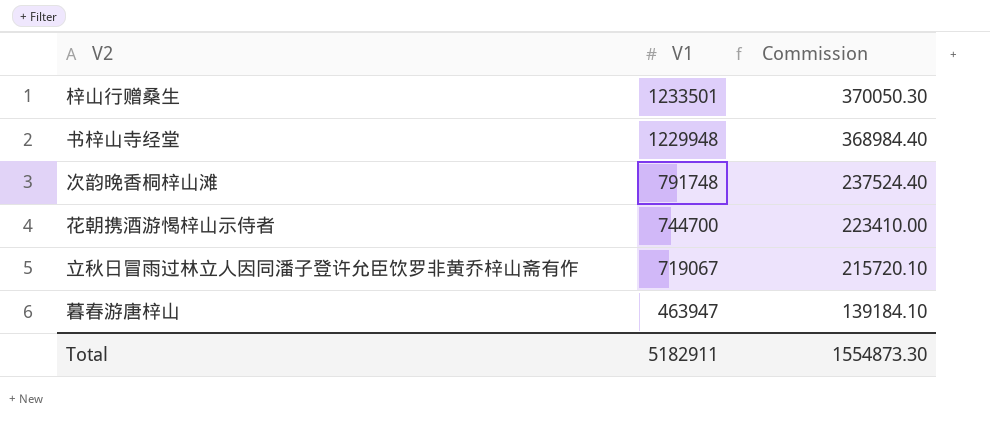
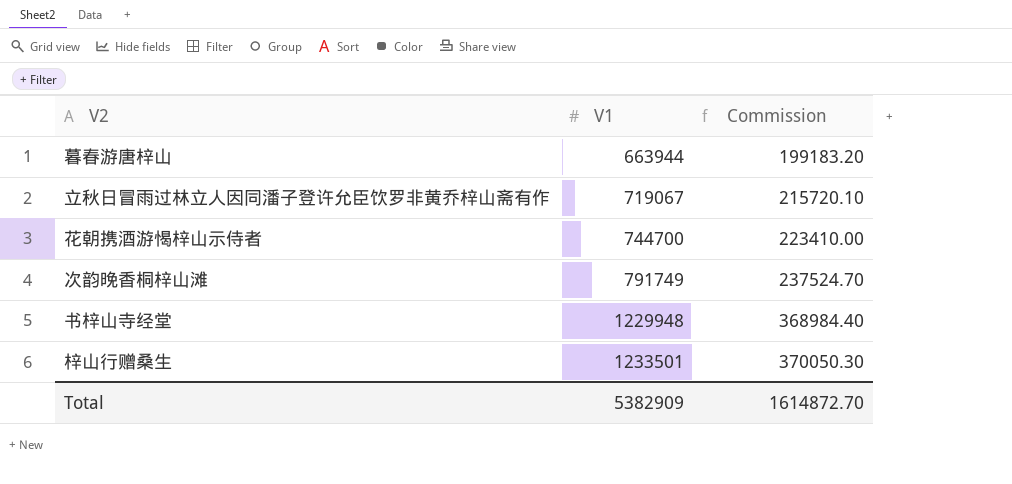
row order: V1 descending -> V1 ascending
暮春游唐梓山 | V1: 463947 -> 663944
暮春游唐梓山 | Commission: 139184.10 -> 199183.20
次韵晚香桐梓山滩 | V1: 791748 -> 791749
次韵晚香桐梓山滩 | Commission: 237524.40 -> 237524.70
Total | V1: 5182911 -> 5382909
Total | Commission: 1554873.30 -> 1614872.70

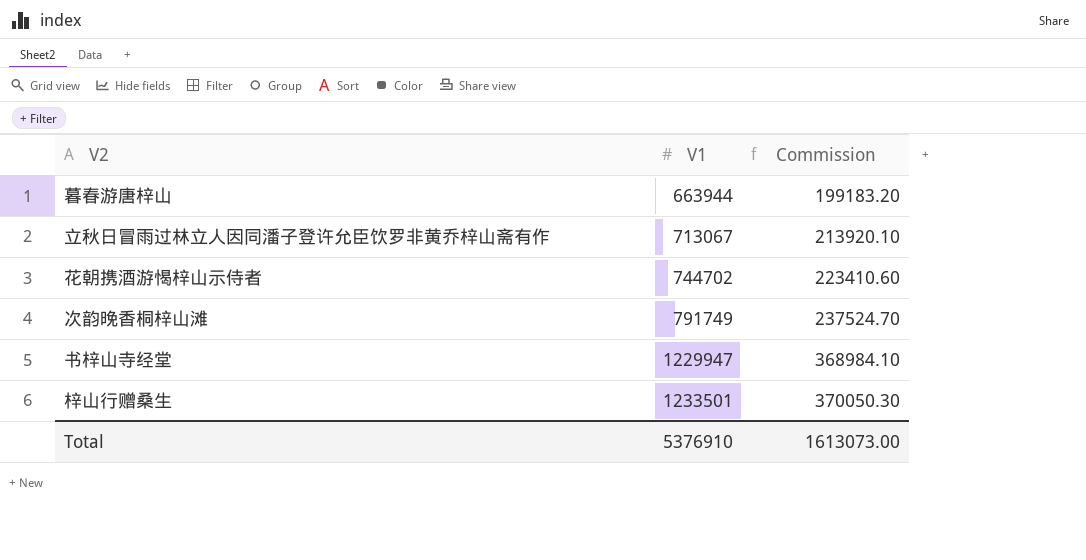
立秋日冒雨过林立人因同潘子登许允臣饮罗非黄乔梓山斋有作 | V1: 719067 -> 713067
立秋日冒雨过林立人因同潘子登许允臣饮罗非黄乔梓山斋有作 | Commission: 215720.10 -> 213920.10
花朝携酒游愒梓山示侍者 | V1: 744700 -> 744702
花朝携酒游愒梓山示侍者 | Commission: 223410.00 -> 223410.60
书梓山寺经堂 | V1: 1229948 -> 1229947
书梓山寺经堂 | Commission: 368984.40 -> 368984.10
Total | V1: 5382909 -> 5376910
Total | Commission: 1614872.70 -> 1613073.00

